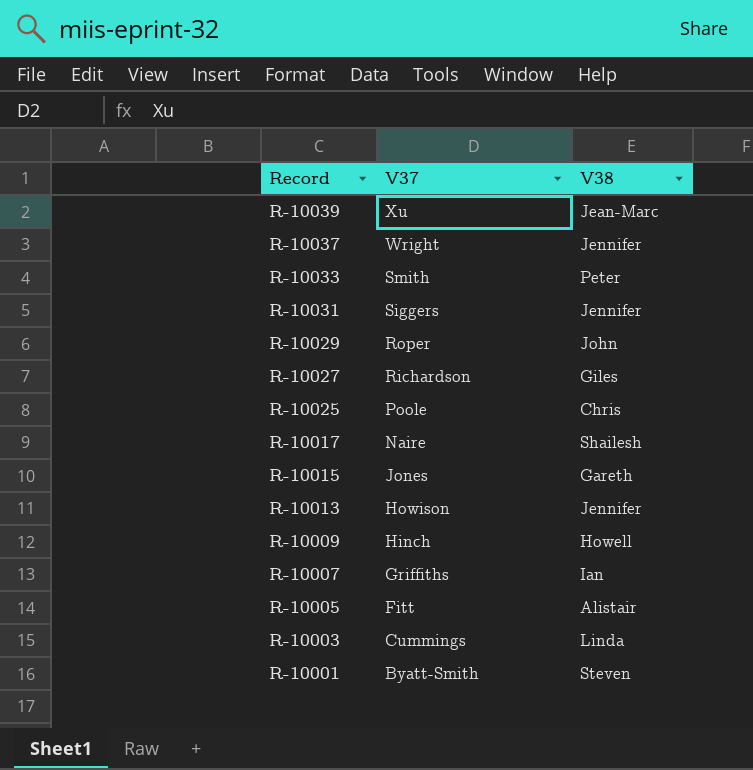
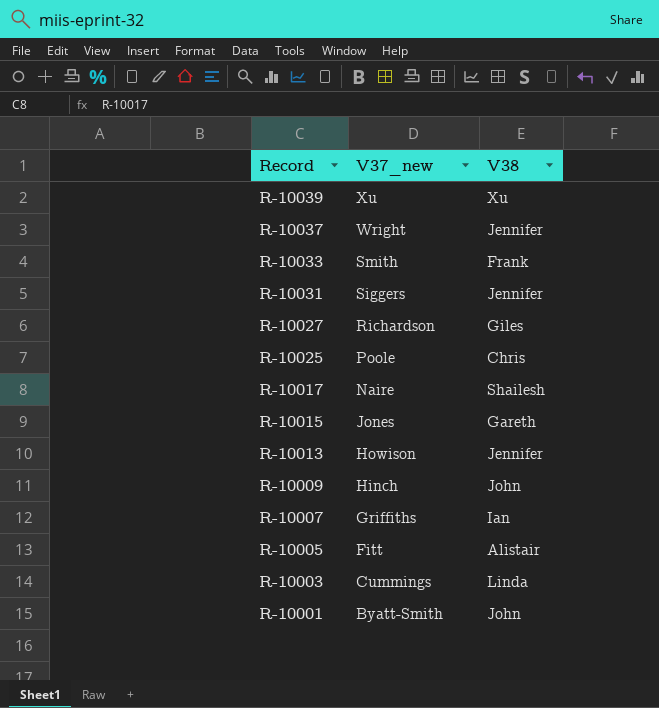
column name: V37 -> V37_new
row R-10029: Roper | John -> none
R-10039 | V38: Jean-Marc -> Xu
R-10033 | V38: Peter -> Frank
R-10009 | V38: Howell -> John
R-10001 | V38: Steven -> John

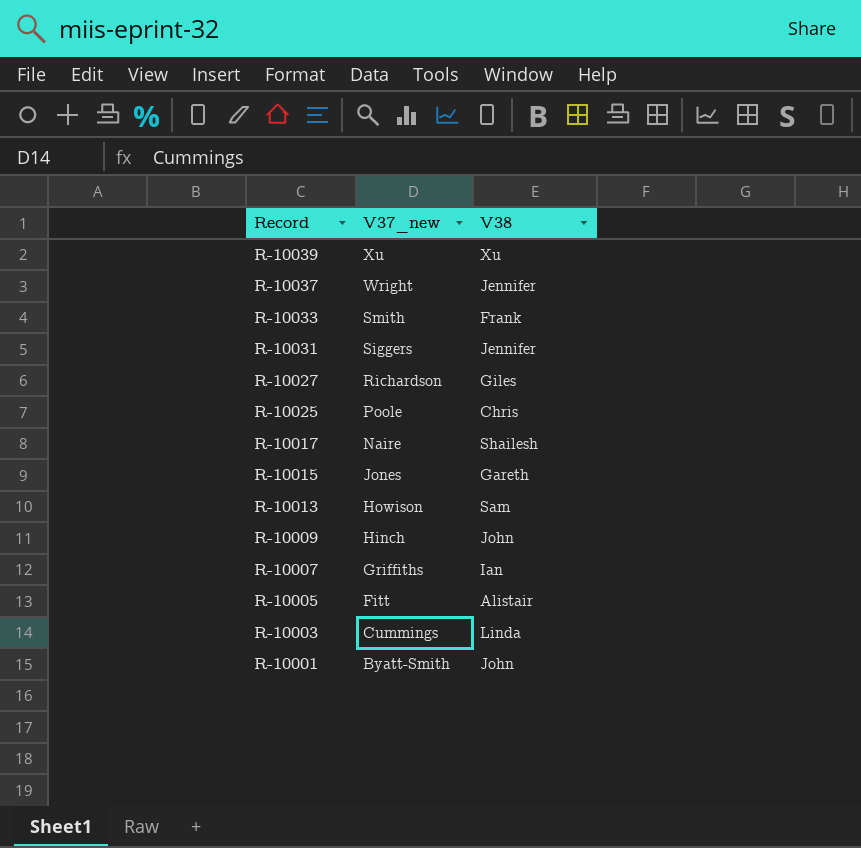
R-10013 | V38: Jennifer -> Sam

